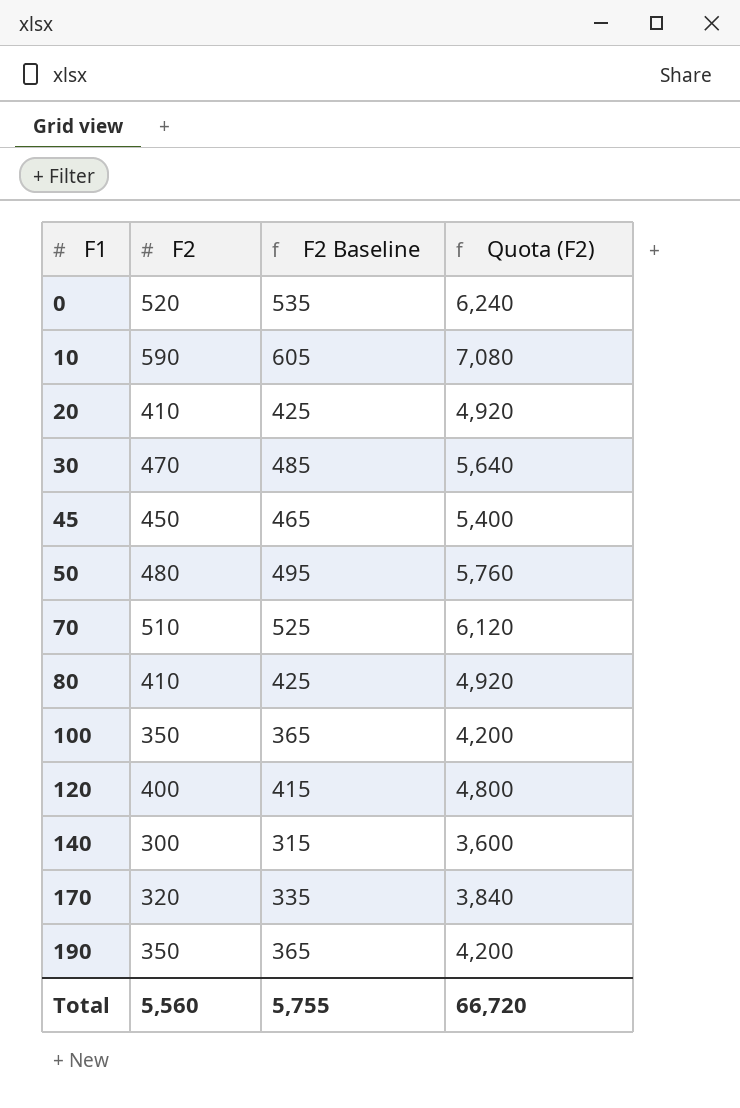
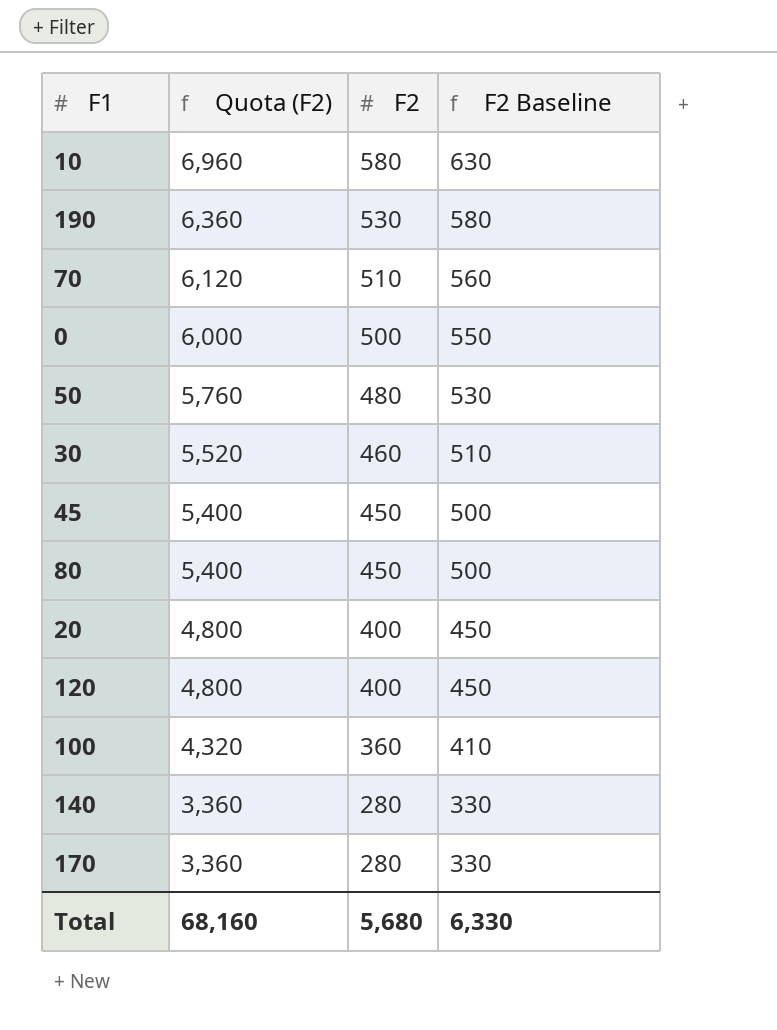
row order: F1 ascending -> Quota (F2) descending
column Quota (F2) | position: 4 -> 2
column F2 Baseline | formula: [F2] + 15 -> [F2] + 50
10 | Quota (F2): 7,080 -> 6,960
10 | F2: 590 -> 580
190 | Quota (F2): 4,200 -> 6,360
190 | F2: 350 -> 530
0 | Quota (F2): 6,240 -> 6,000
0 | F2: 520 -> 500
30 | Quota (F2): 5,640 -> 5,520
30 | F2: 470 -> 460
80 | Quota (F2): 4,920 -> 5,400
80 | F2: 410 -> 450
20 | Quota (F2): 4,920 -> 4,800
20 | F2: 410 -> 400
100 | Quota (F2): 4,200 -> 4,320
100 | F2: 350 -> 360
140 | Quota (F2): 3,600 -> 3,360
140 | F2: 300 -> 280
170 | Quota (F2): 3,840 -> 3,360
170 | F2: 320 -> 280
Total | Quota (F2): 66,720 -> 68,160
Total | F2: 5,560 -> 5,680
Total | F2 Baseline: 5,755 -> 6,330

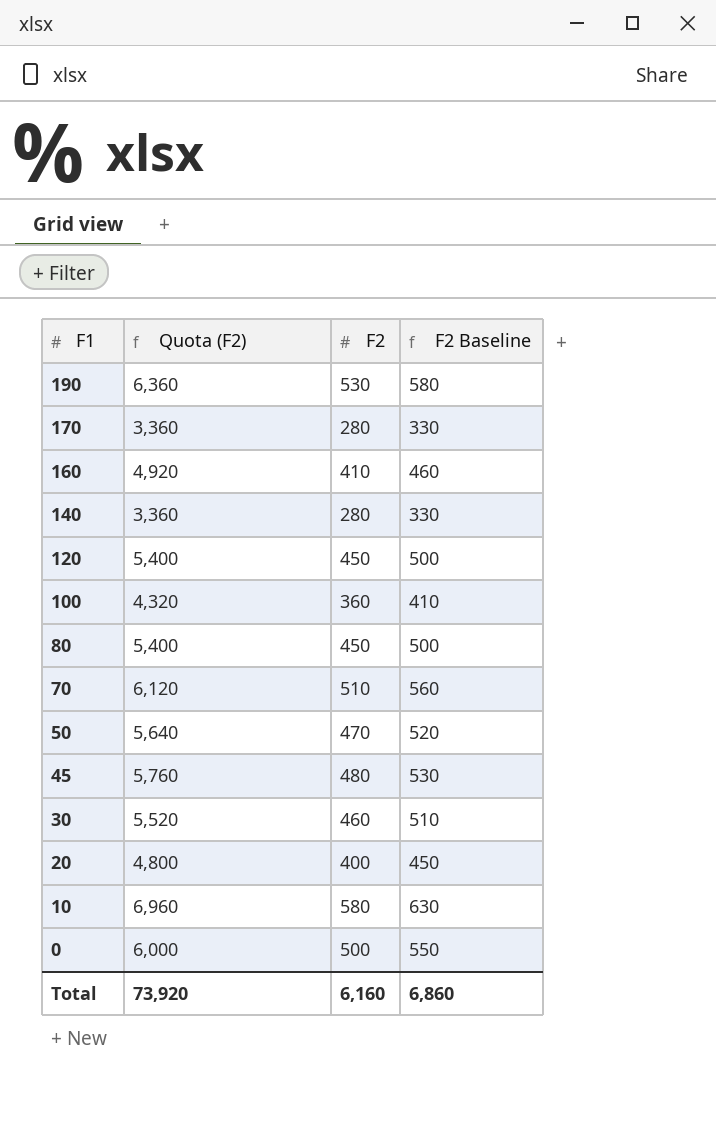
row order: Quota (F2) descending -> F1 descending
row 160: none -> 4,920 | 410 | 460
120 | Quota (F2): 4,800 -> 5,400
120 | F2: 400 -> 450
120 | F2 Baseline: 450 -> 500
50 | Quota (F2): 5,760 -> 5,640
50 | F2: 480 -> 470
50 | F2 Baseline: 530 -> 520
45 | Quota (F2): 5,400 -> 5,760
45 | F2: 450 -> 480
45 | F2 Baseline: 500 -> 530
Total | Quota (F2): 68,160 -> 73,920
Total | F2: 5,680 -> 6,160
Total | F2 Baseline: 6,330 -> 6,860

